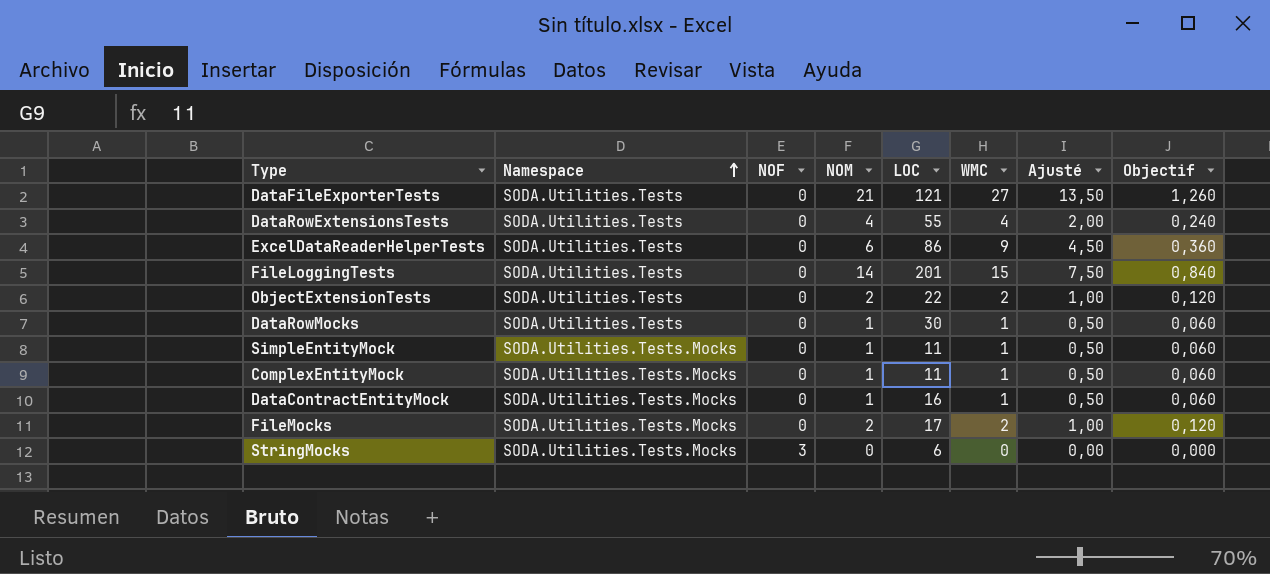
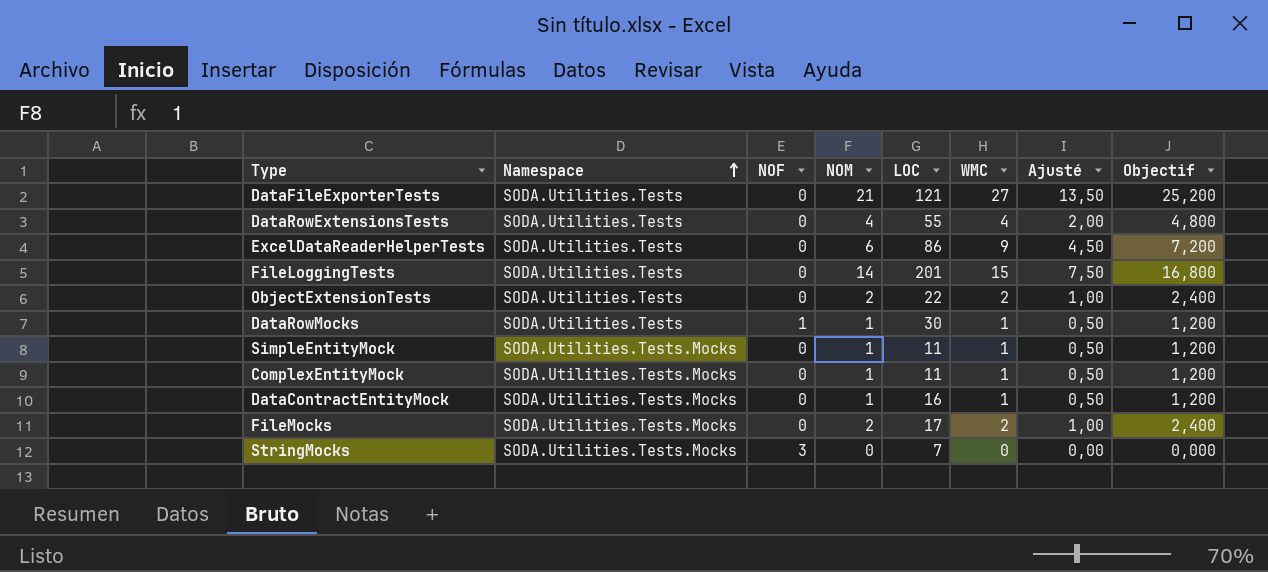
column Objectif | formula: [NOM] * 0,06 -> [NOM] * 1,2
DataRowMocks | NOF: 0 -> 1
StringMocks | LOC: 6 -> 7

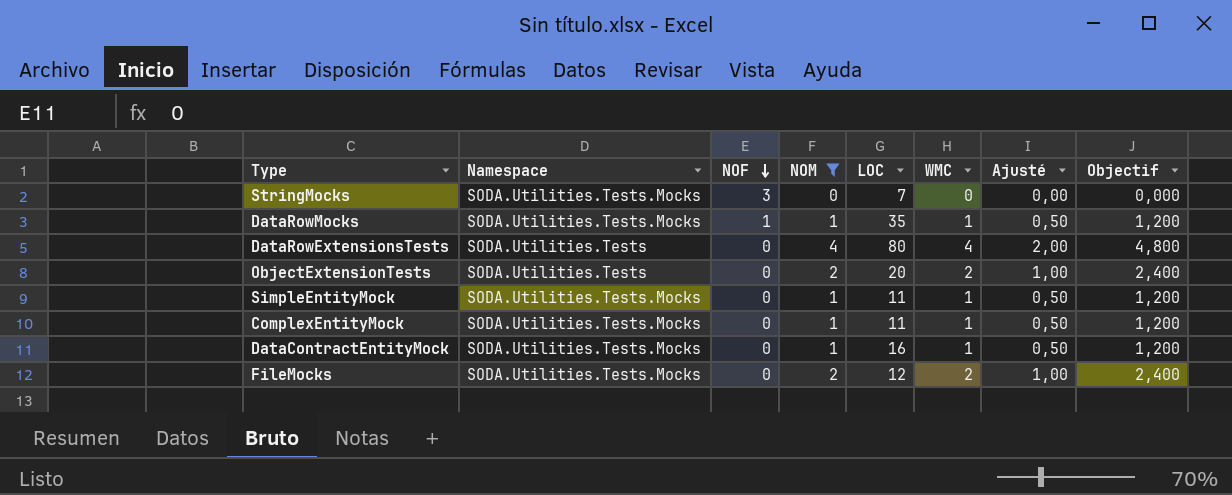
filter: none -> NOM <= 4
row order: Namespace ascending -> NOF descending
DataRowMocks | Namespace: SODA.Utilities.Tests -> SODA.Utilities.Tests.Mocks
DataRowMocks | LOC: 30 -> 35
DataRowExtensionsTests | LOC: 55 -> 80
ObjectExtensionTests | LOC: 22 -> 20
FileMocks | LOC: 17 -> 12

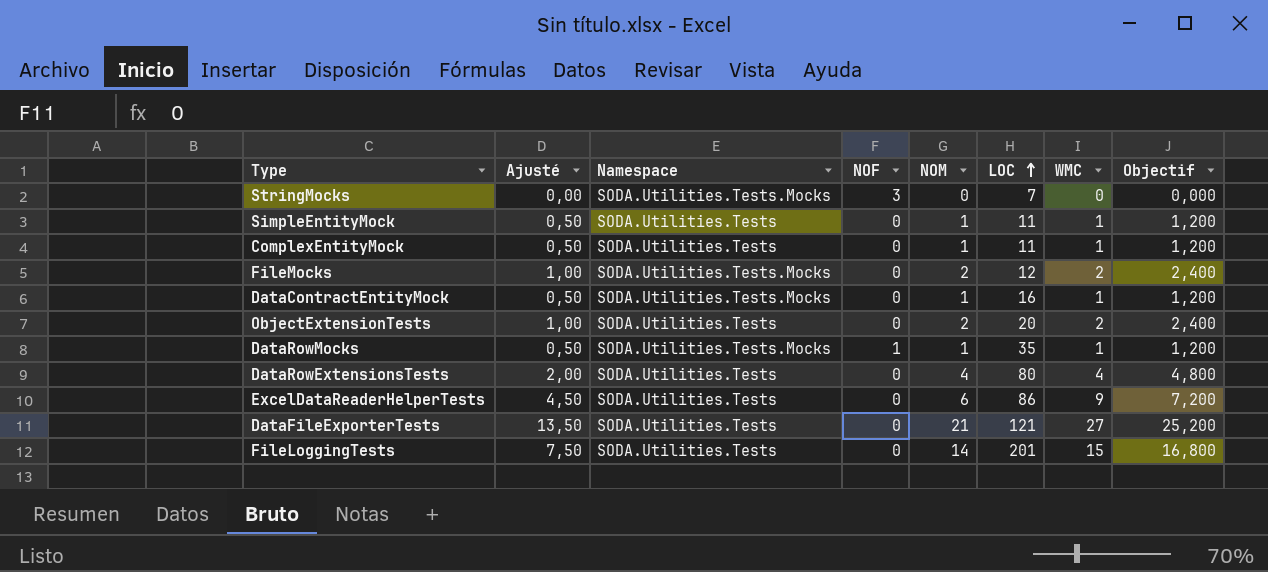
filter: NOM <= 4 -> none
row order: NOF descending -> LOC ascending
column Ajusté | position: 7 -> 2
SimpleEntityMock | Namespace: SODA.Utilities.Tests.Mocks -> SODA.Utilities.Tests
ComplexEntityMock | Namespace: SODA.Utilities.Tests.Mocks -> SODA.Utilities.Tests

